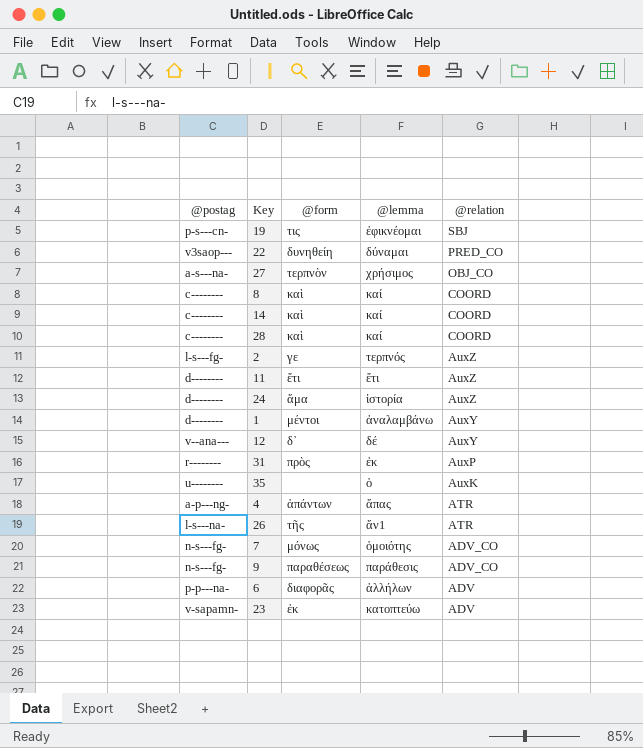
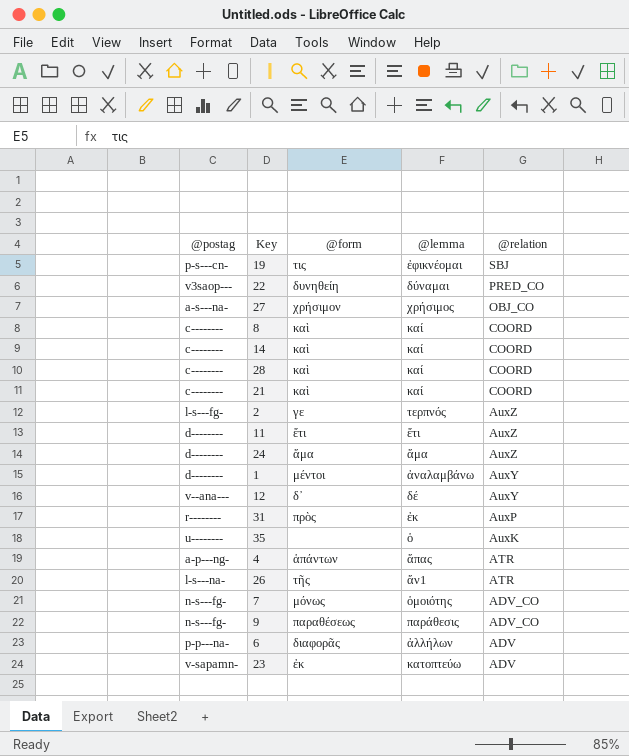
27 | @form: τερπνὸν -> χρήσιμον
row 21: none -> c-------- | καὶ | καί | COORD
24 | @lemma: ἱστορία -> ἅμα

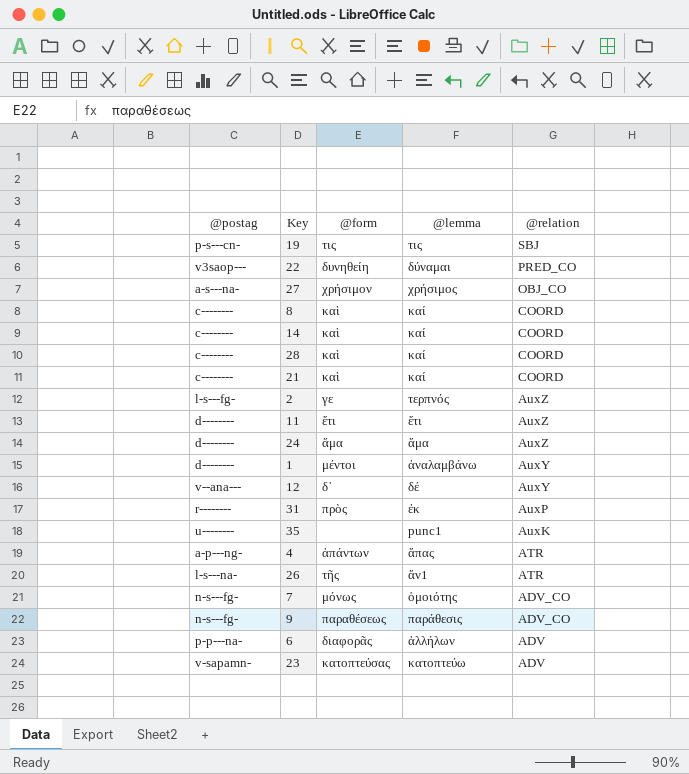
19 | @lemma: ἐφικνέομαι -> τις
35 | @lemma: ὁ -> punc1
23 | @form: ἐκ -> κατοπτεύσας

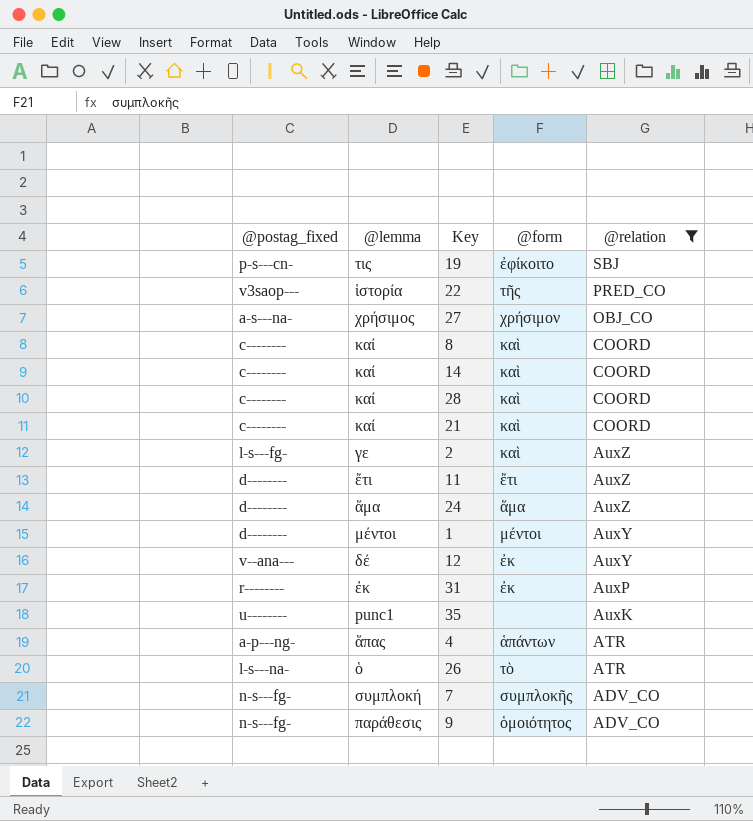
filter: none -> @relation != ADV
column name: @postag -> @postag_fixed
column @lemma | position: 4 -> 2
19 | @form: τις -> ἐφίκοιτο
22 | @lemma: δύναμαι -> ἱστορία
22 | @form: δυνηθείη -> τῆς
2 | @lemma: τερπνός -> γε
2 | @form: γε -> καὶ
1 | @lemma: ἀναλαμβάνω -> μέντοι
12 | @form: δ᾽ -> ἐκ
31 | @form: πρὸς -> ἐκ
26 | @lemma: ἄν1 -> ὁ
26 | @form: τῆς -> τὸ
7 | @lemma: ὁμοιότης -> συμπλοκή
7 | @form: μόνως -> συμπλοκῆς
9 | @form: παραθέσεως -> ὁμοιότητος

